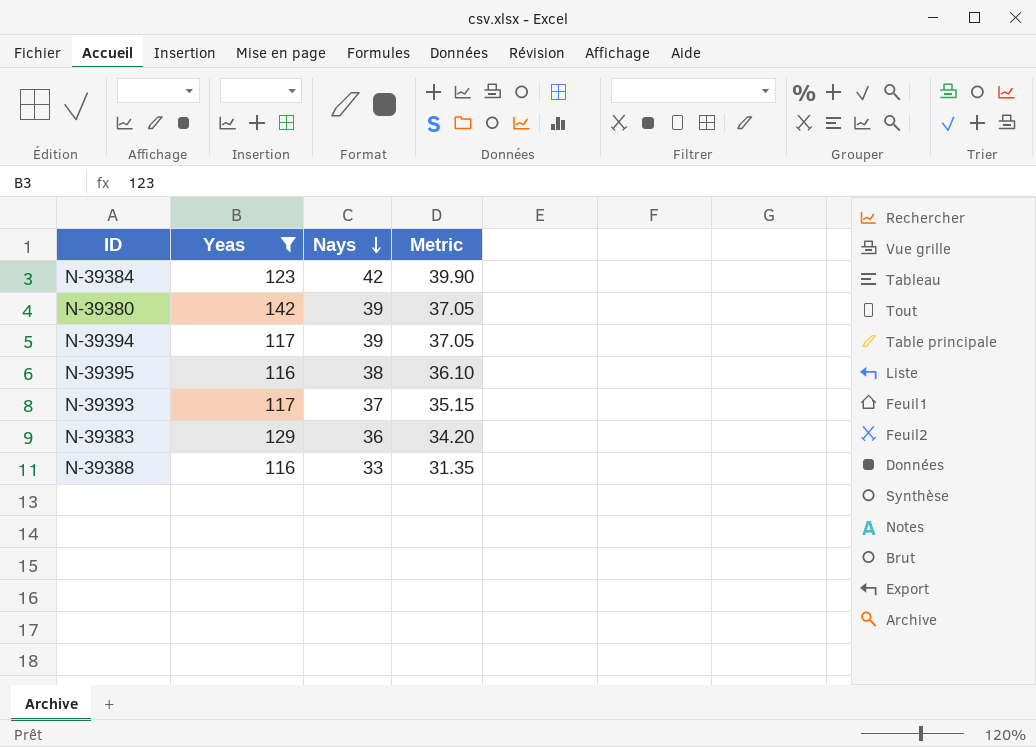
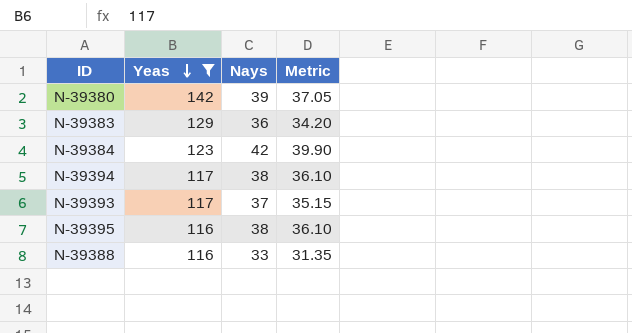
row order: Nays descending -> Yeas descending
N-39394 | Nays: 39 -> 38
N-39394 | Metric: 37.05 -> 36.10

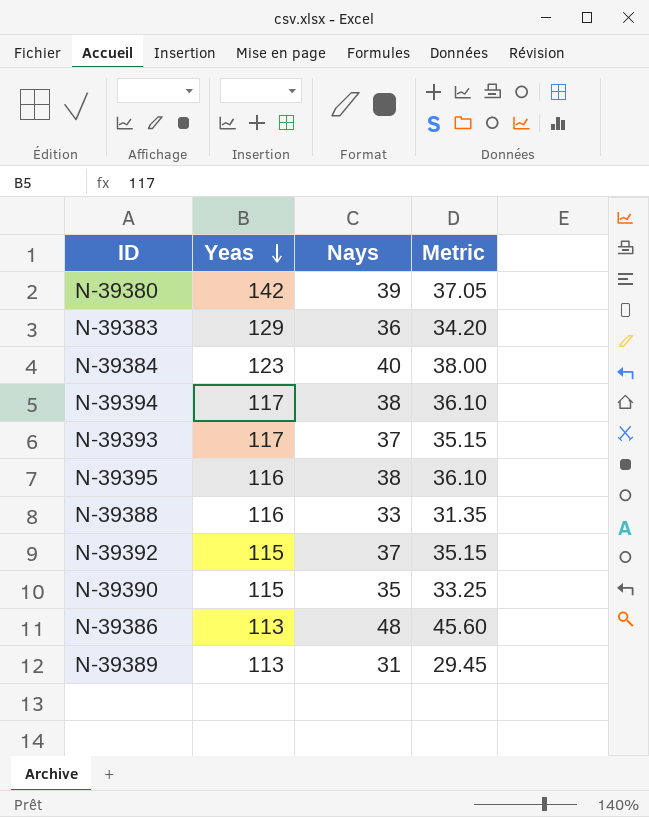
filter: Yeas >= 116 -> none
N-39384 | Nays: 42 -> 40
N-39384 | Metric: 39.90 -> 38.00

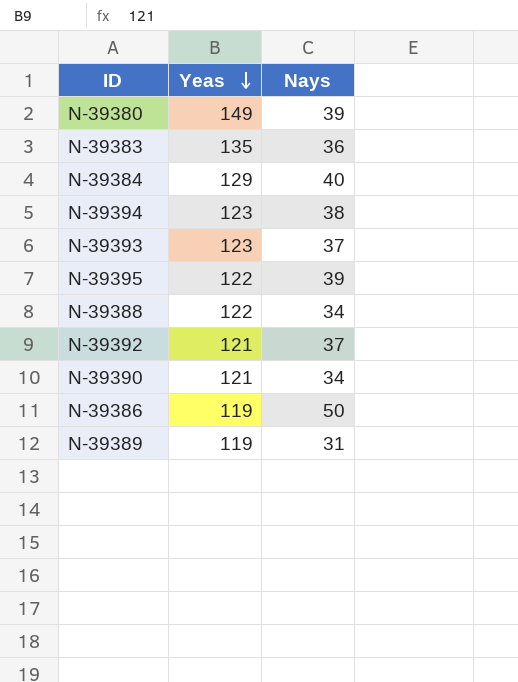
column Metric | formula: [Nays] * 0.95 -> none
N-39380 | Yeas: 142 -> 149
N-39383 | Yeas: 129 -> 135
N-39384 | Yeas: 123 -> 129
N-39394 | Yeas: 117 -> 123
N-39393 | Yeas: 117 -> 123
N-39395 | Yeas: 116 -> 122
N-39395 | Nays: 38 -> 39
N-39388 | Yeas: 116 -> 122
N-39388 | Nays: 33 -> 34
N-39392 | Yeas: 115 -> 121
N-39390 | Yeas: 115 -> 121
N-39390 | Nays: 35 -> 34
N-39386 | Yeas: 113 -> 119
N-39386 | Nays: 48 -> 50
N-39389 | Yeas: 113 -> 119

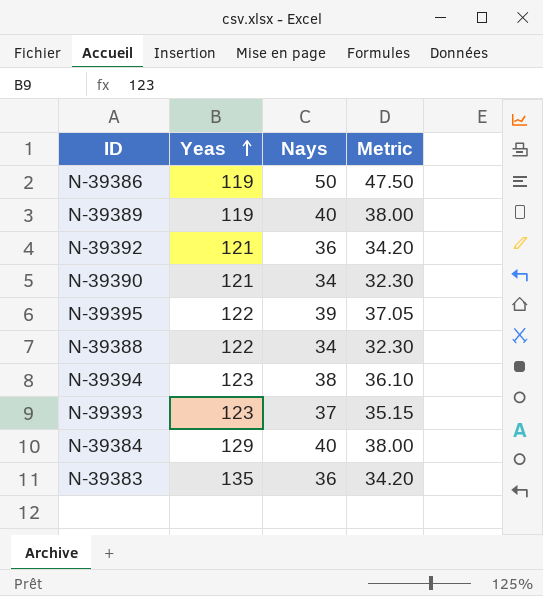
row order: Yeas descending -> Yeas ascending
column Metric | formula: none -> [Nays] * 0.95
row N-39380: 149 | 39 -> none
N-39389 | Nays: 31 -> 40
N-39392 | Nays: 37 -> 36

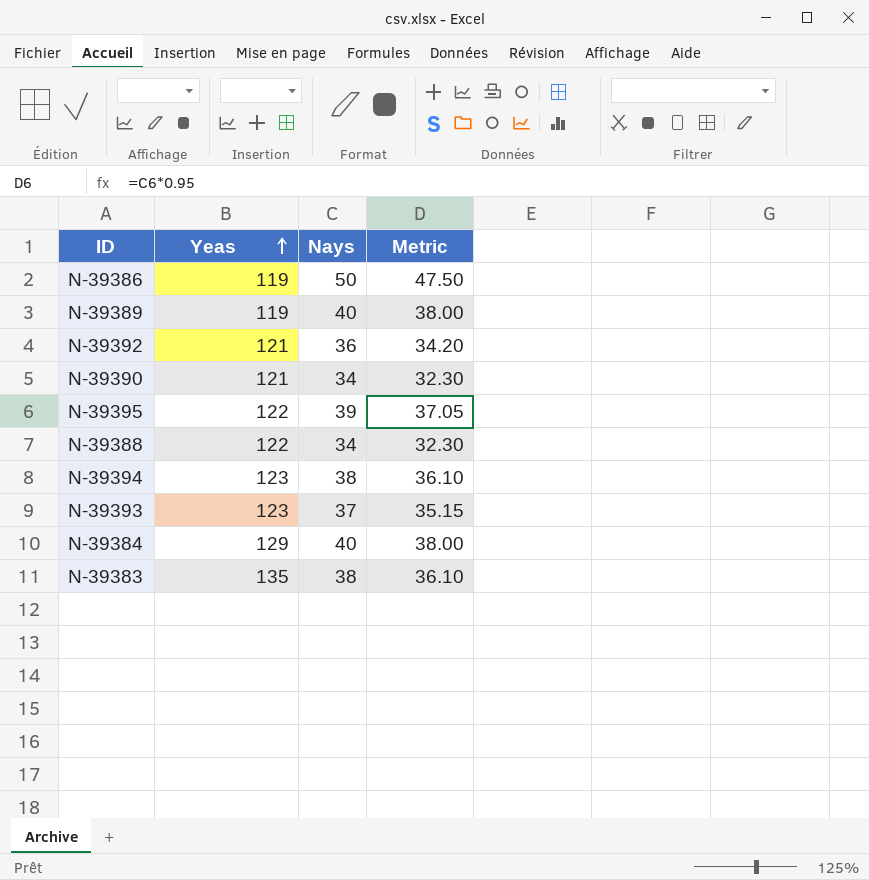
N-39383 | Nays: 36 -> 38
N-39383 | Metric: 34.20 -> 36.10

